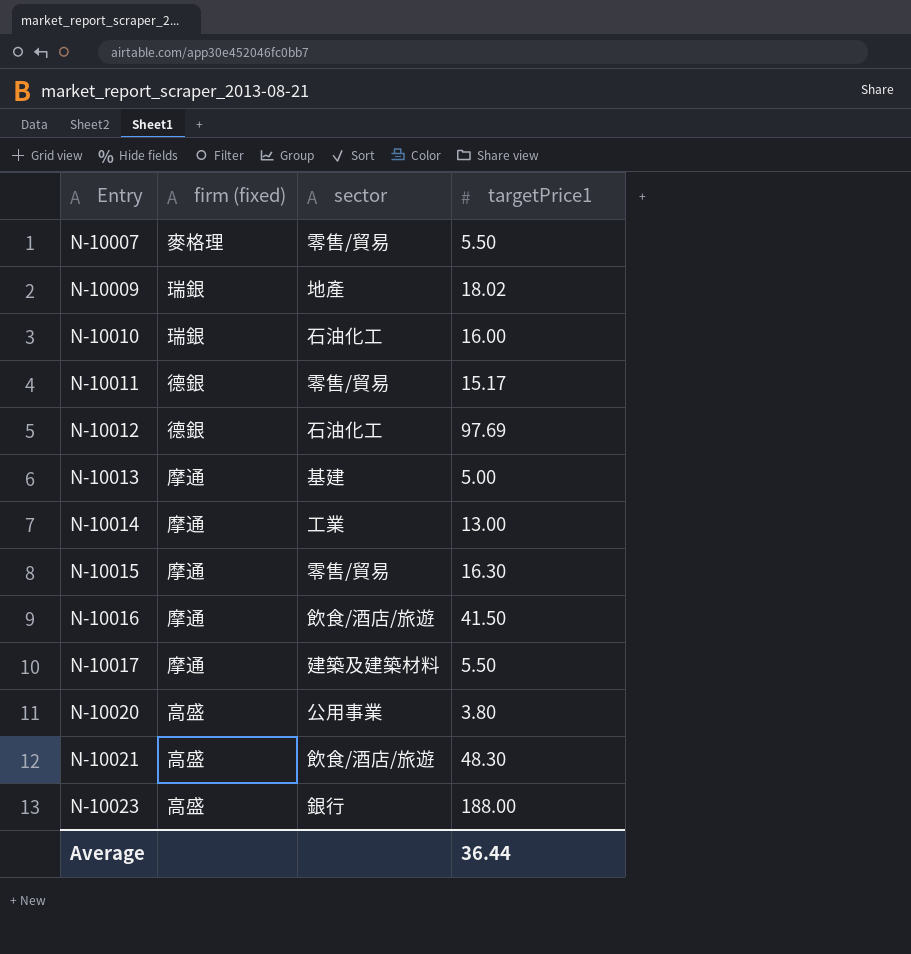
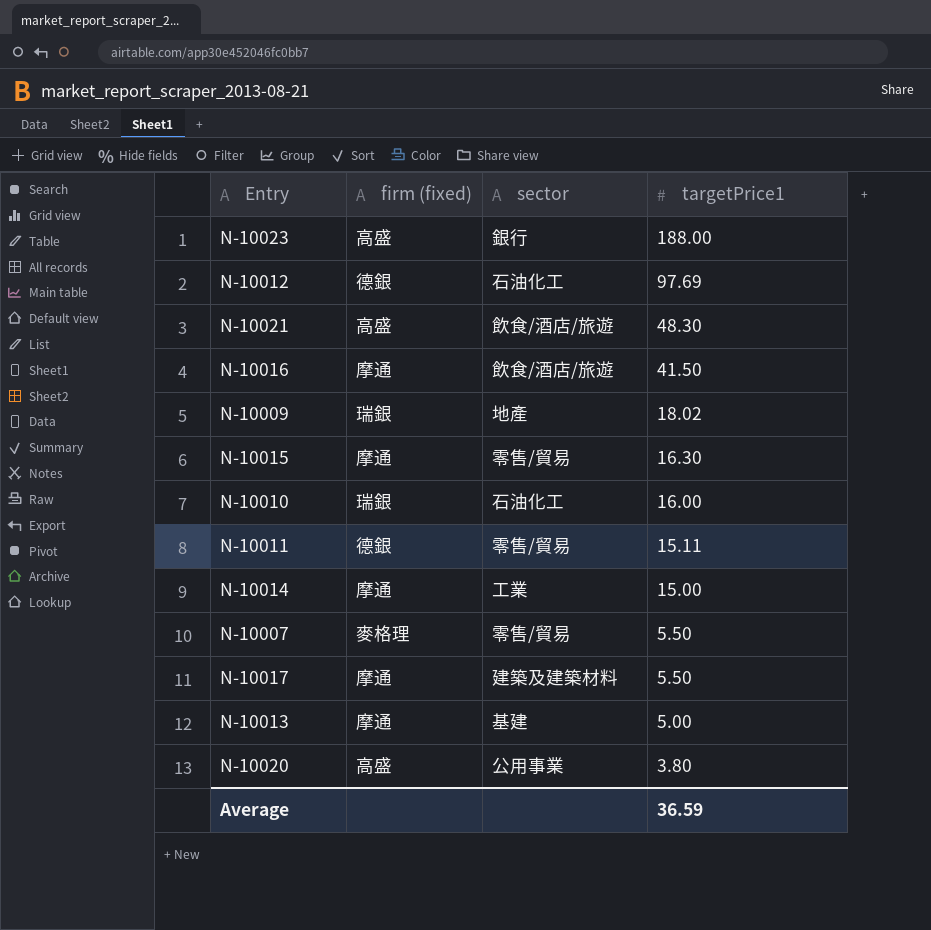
row order: Entry ascending -> targetPrice1 descending
N-10011 | targetPrice1: 15.17 -> 15.11
N-10014 | targetPrice1: 13.00 -> 15.00
Average | targetPrice1: 36.44 -> 36.59

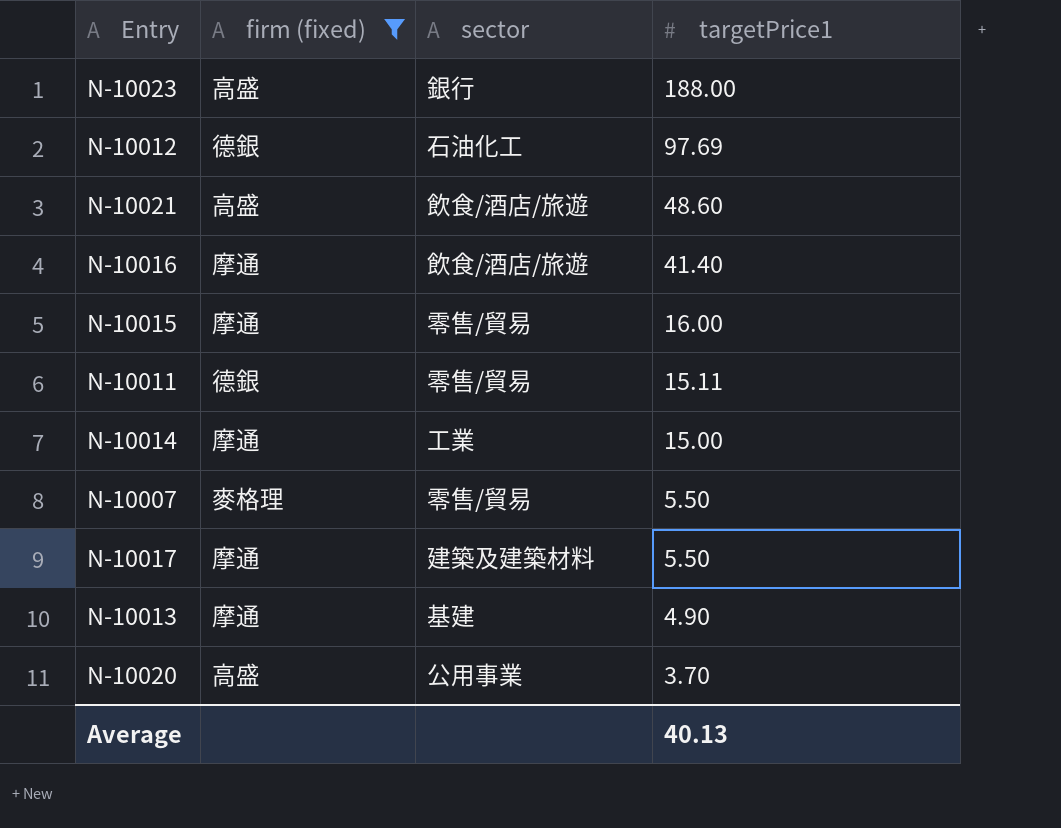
filter: none -> firm (fixed) != 瑞銀
N-10021 | targetPrice1: 48.30 -> 48.60
N-10016 | targetPrice1: 41.50 -> 41.40
N-10015 | targetPrice1: 16.30 -> 16.00
N-10013 | targetPrice1: 5.00 -> 4.90
N-10020 | targetPrice1: 3.80 -> 3.70
Average | targetPrice1: 36.59 -> 40.13

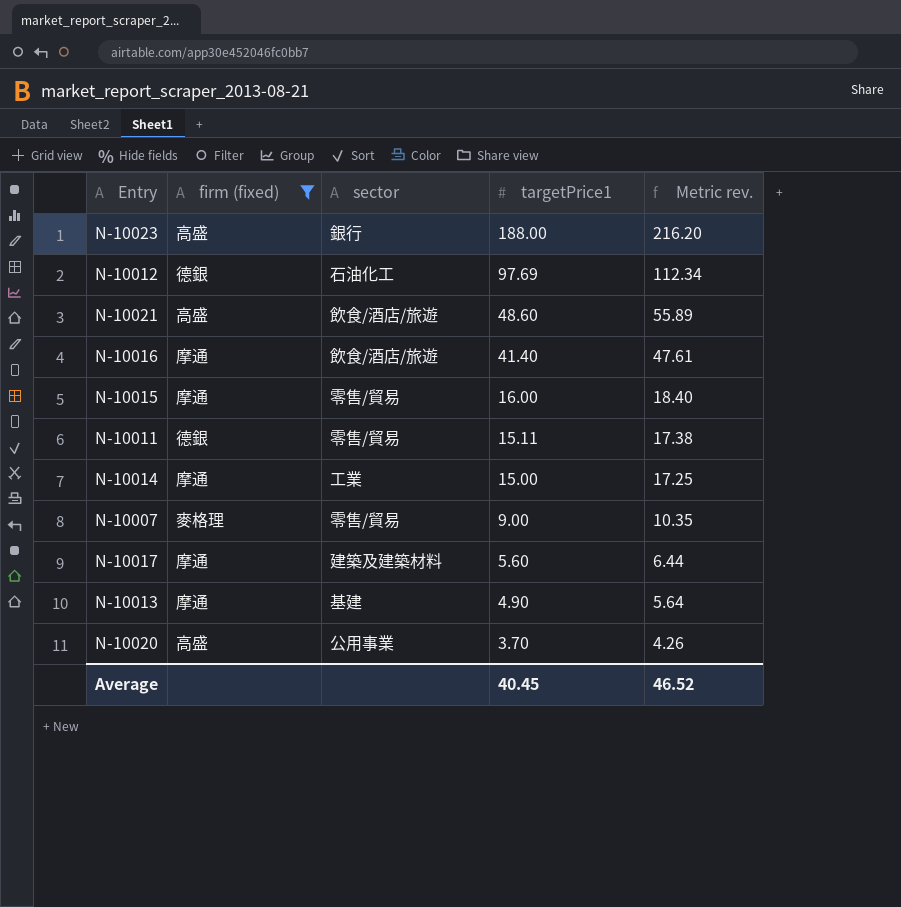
column Metric rev. | formula: none -> [targetPrice1] * 1.15
N-10007 | targetPrice1: 5.50 -> 9.00
N-10017 | targetPrice1: 5.50 -> 5.60
Average | targetPrice1: 40.13 -> 40.45

